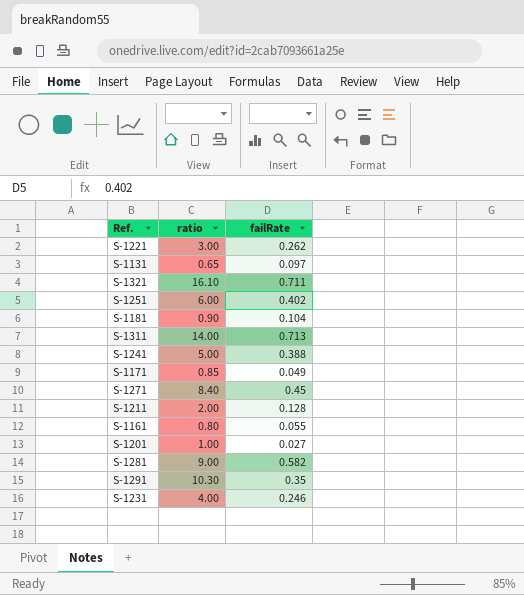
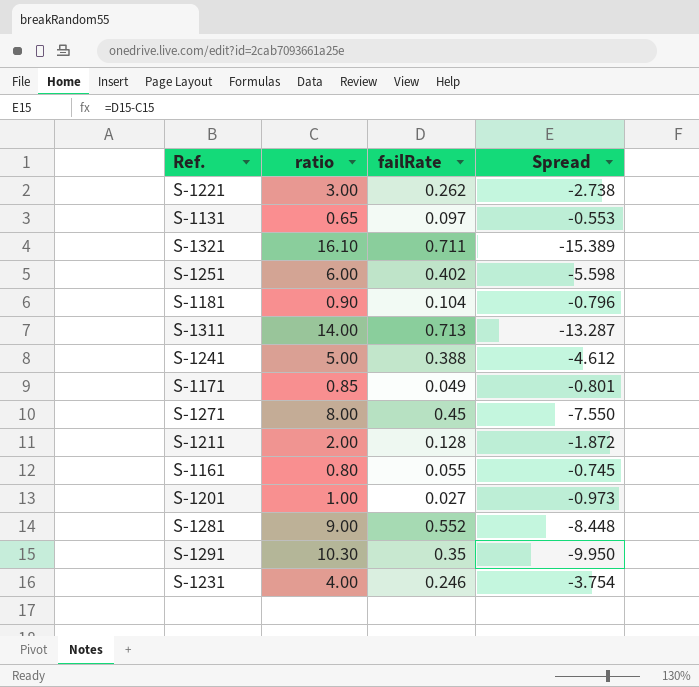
column Spread | formula: none -> [failRate] - [ratio]
S-1271 | ratio: 8.40 -> 8.00
S-1281 | failRate: 0.582 -> 0.552

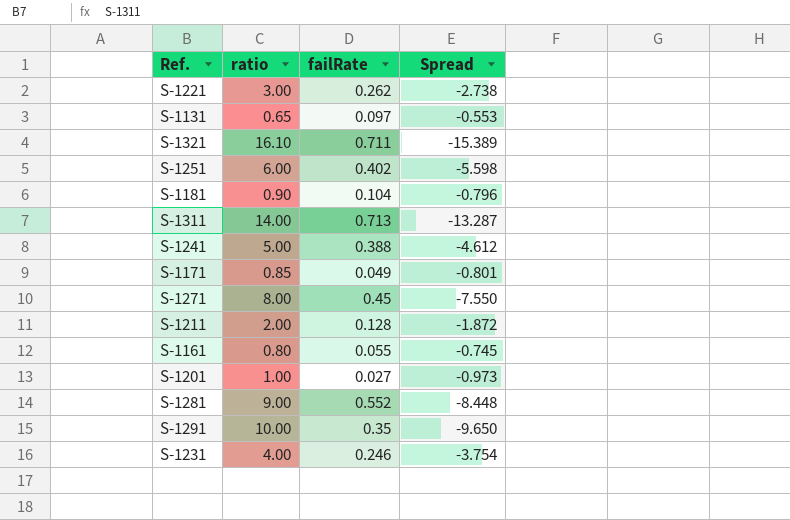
S-1291 | ratio: 10.30 -> 10.00
S-1291 | Spread: -9.950 -> -9.650

